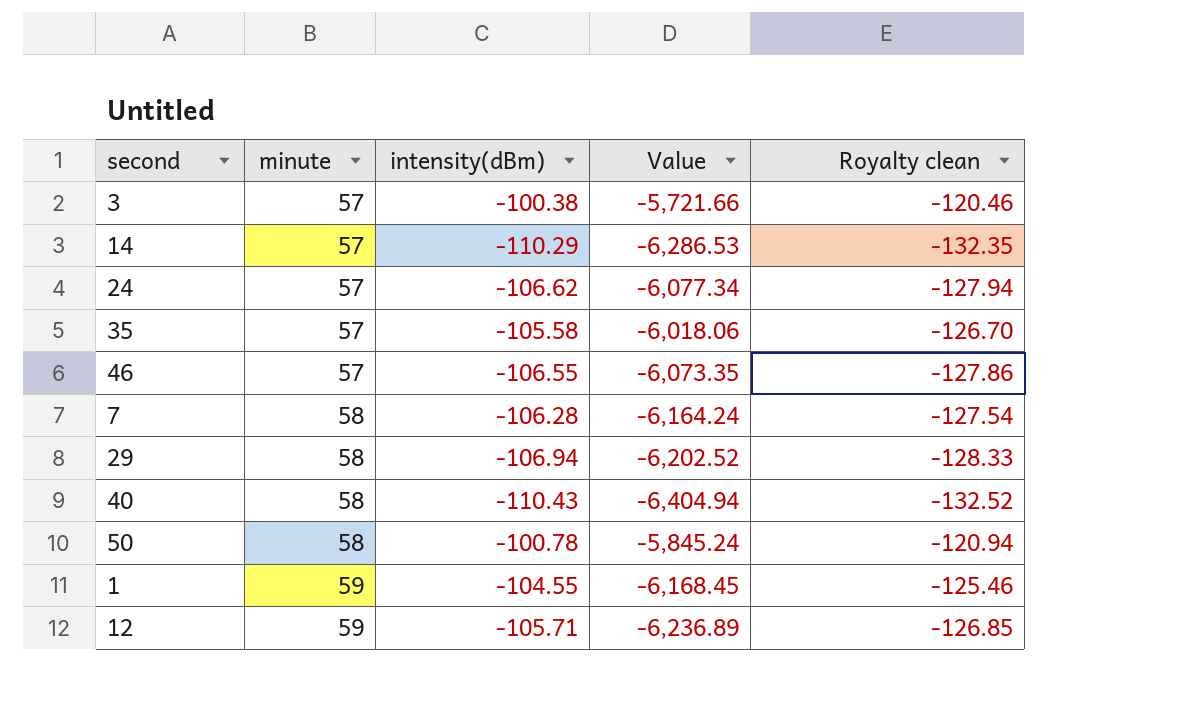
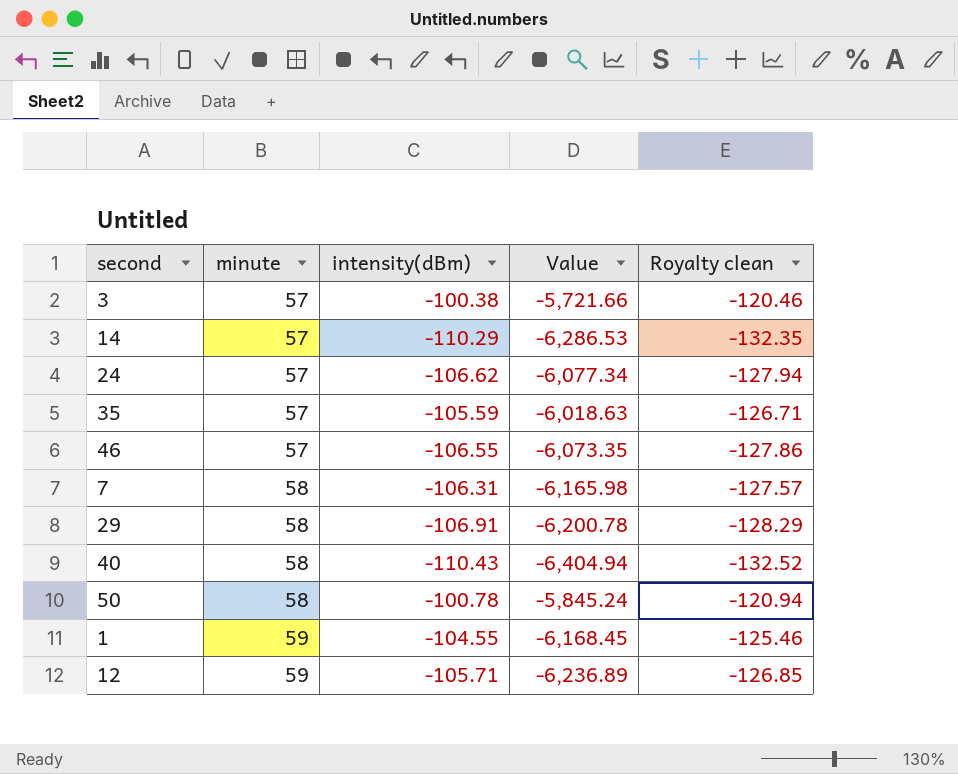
35 | intensity(dBm): -105.58 -> -105.59
35 | Value: -6,018.06 -> -6,018.63
35 | Royalty clean: -126.70 -> -126.71
7 | intensity(dBm): -106.28 -> -106.31
7 | Value: -6,164.24 -> -6,165.98
7 | Royalty clean: -127.54 -> -127.57
29 | intensity(dBm): -106.94 -> -106.91
29 | Value: -6,202.52 -> -6,200.78
29 | Royalty clean: -128.33 -> -128.29

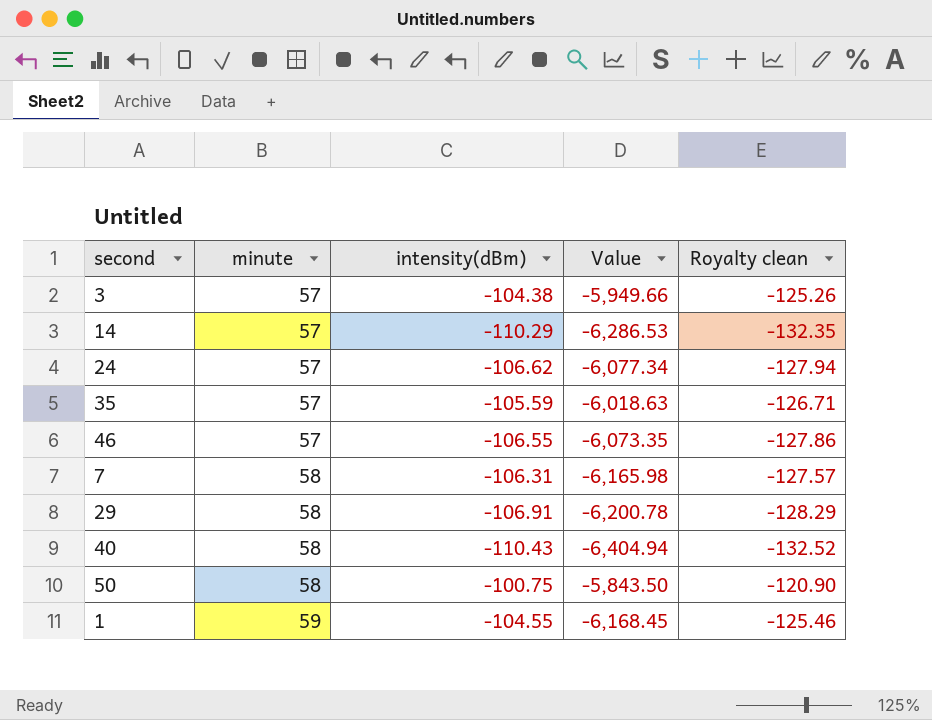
row 12: 59 | -105.71 | -6,236.89 | -126.85 -> none
3 | intensity(dBm): -100.38 -> -104.38
3 | Value: -5,721.66 -> -5,949.66
3 | Royalty clean: -120.46 -> -125.26
50 | intensity(dBm): -100.78 -> -100.75
50 | Value: -5,845.24 -> -5,843.50
50 | Royalty clean: -120.94 -> -120.90

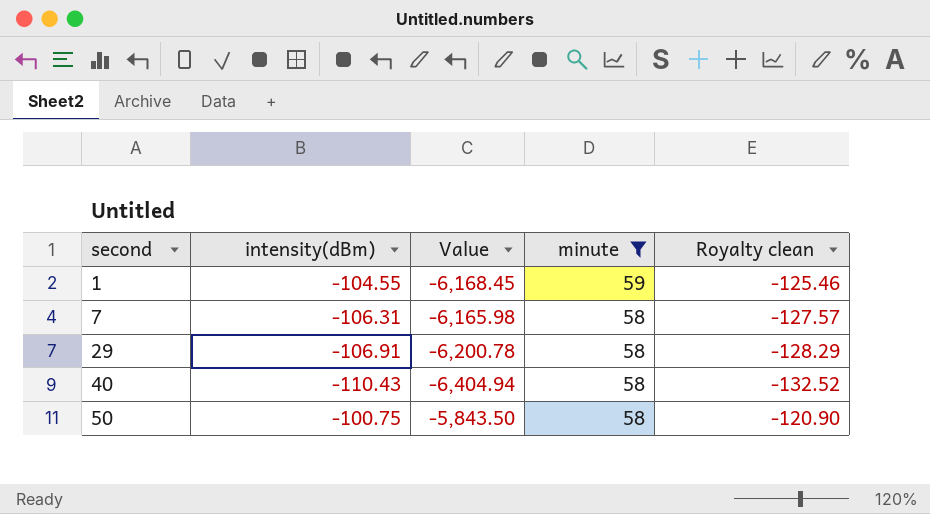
filter: none -> minute != 57
row order: minute ascending -> second ascending
column minute | position: 2 -> 4

